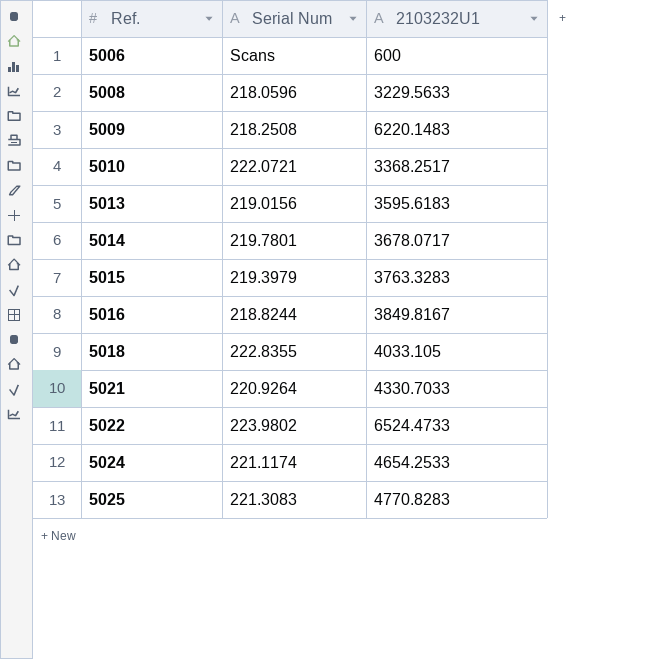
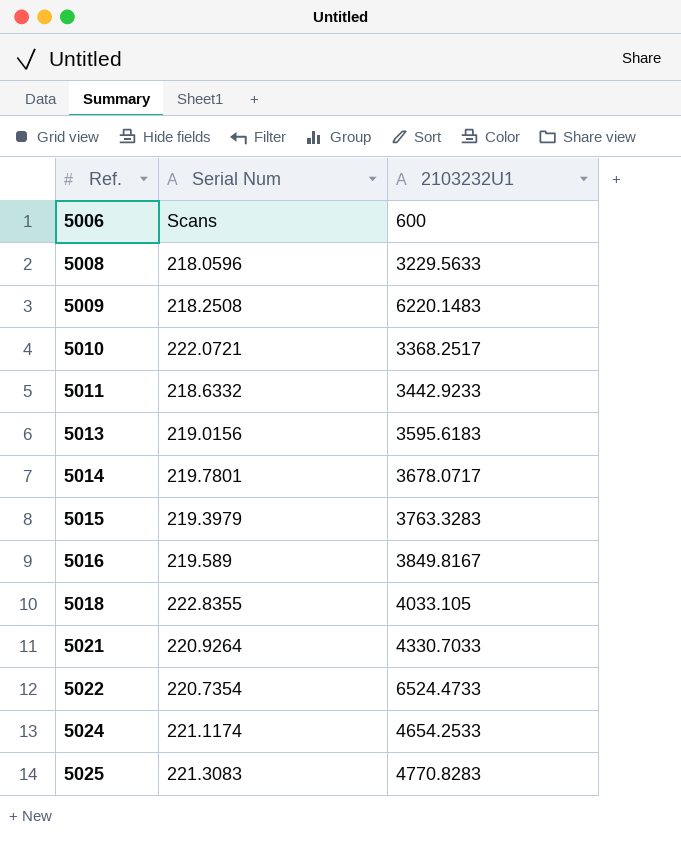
row 5011: none -> 218.6332 | 3442.9233
5016 | Serial Num: 218.8244 -> 219.589
5022 | Serial Num: 223.9802 -> 220.7354

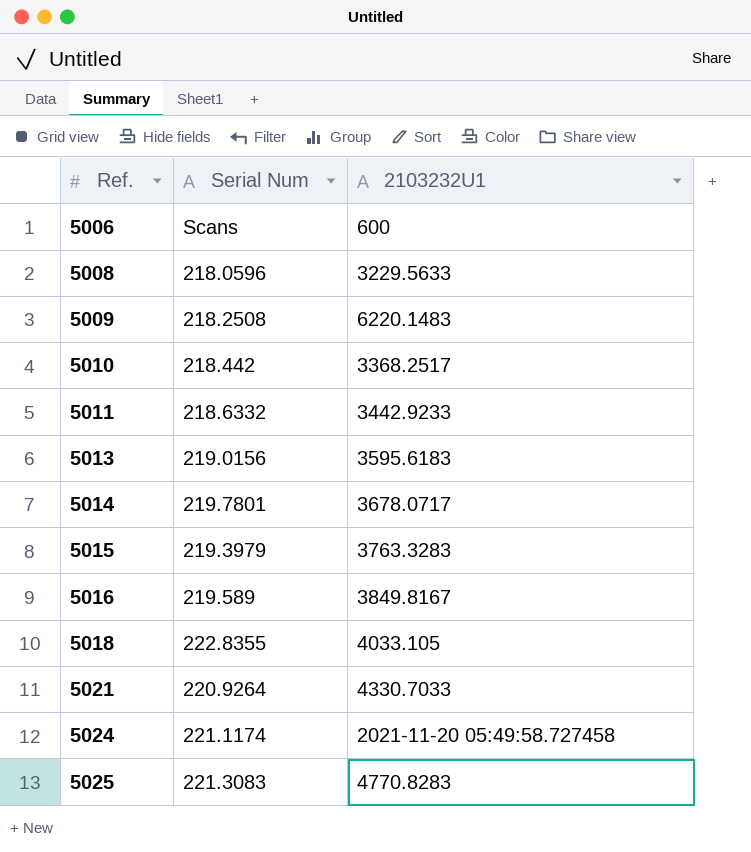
row 5022: 220.7354 | 6524.4733 -> none
5010 | Serial Num: 222.0721 -> 218.442
5024 | 2103232U1: 4654.2533 -> 2021-11-20 05:49:58.727458

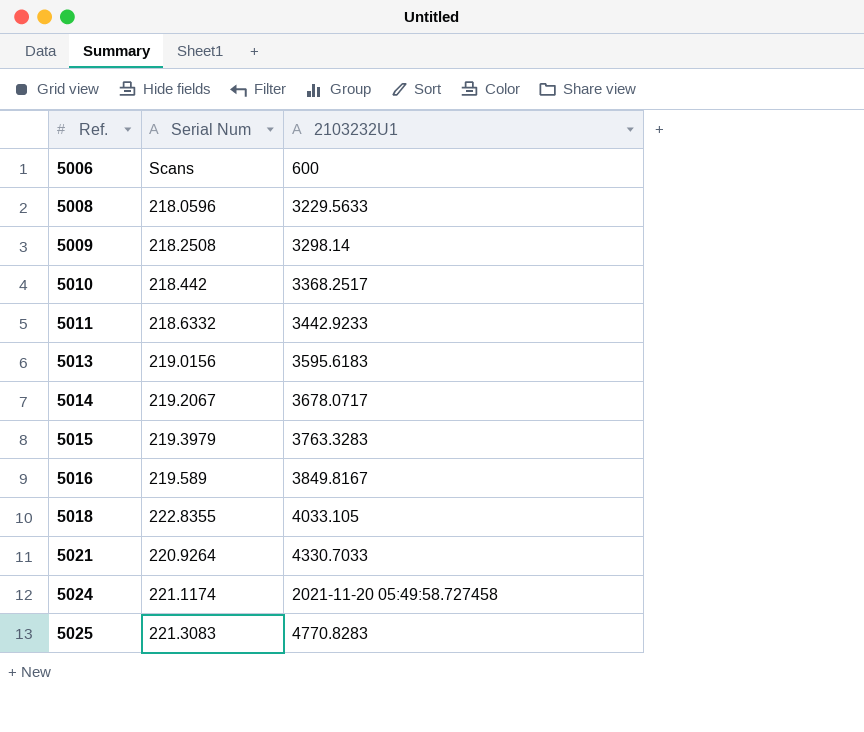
5009 | 2103232U1: 6220.1483 -> 3298.14
5014 | Serial Num: 219.7801 -> 219.2067

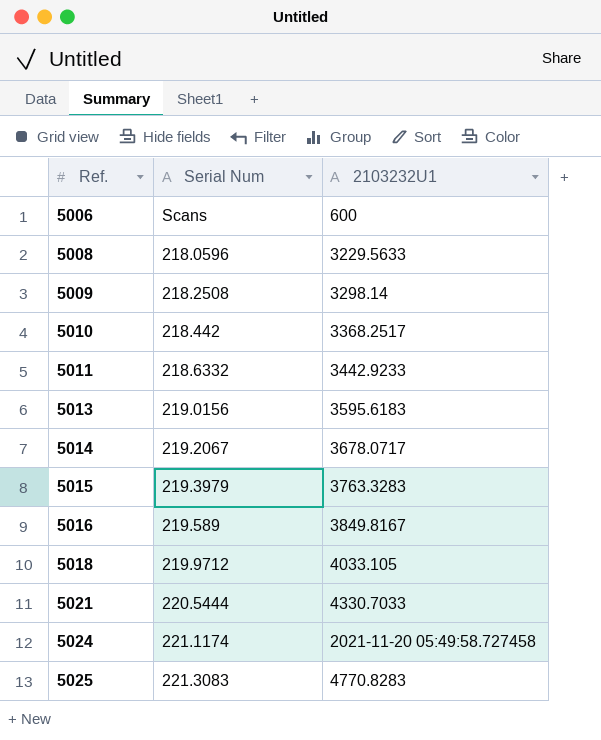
5018 | Serial Num: 222.8355 -> 219.9712
5021 | Serial Num: 220.9264 -> 220.5444

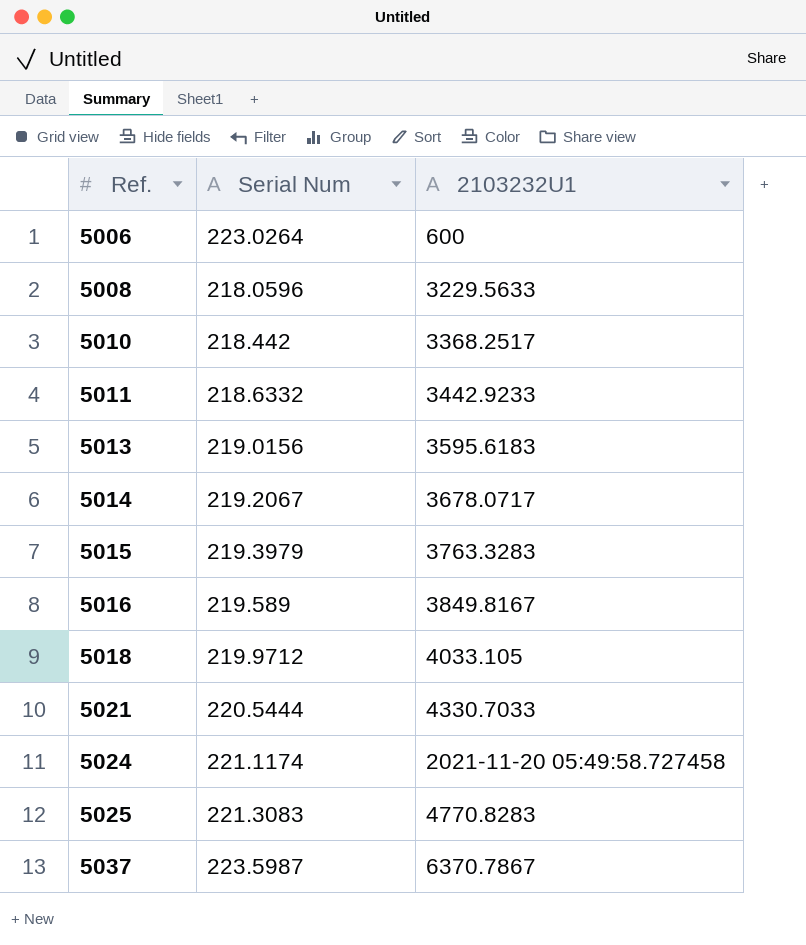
row 5009: 218.2508 | 3298.14 -> none
5006 | Serial Num: Scans -> 223.0264
row 5037: none -> 223.5987 | 6370.7867

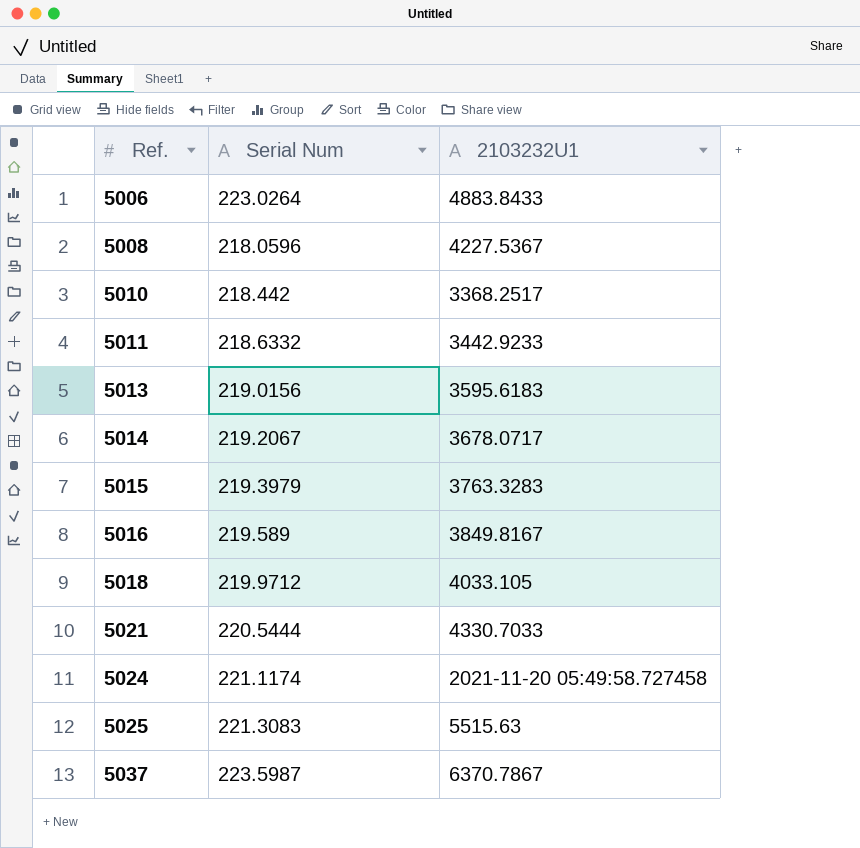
5006 | 2103232U1: 600 -> 4883.8433
5008 | 2103232U1: 3229.5633 -> 4227.5367
5025 | 2103232U1: 4770.8283 -> 5515.63

